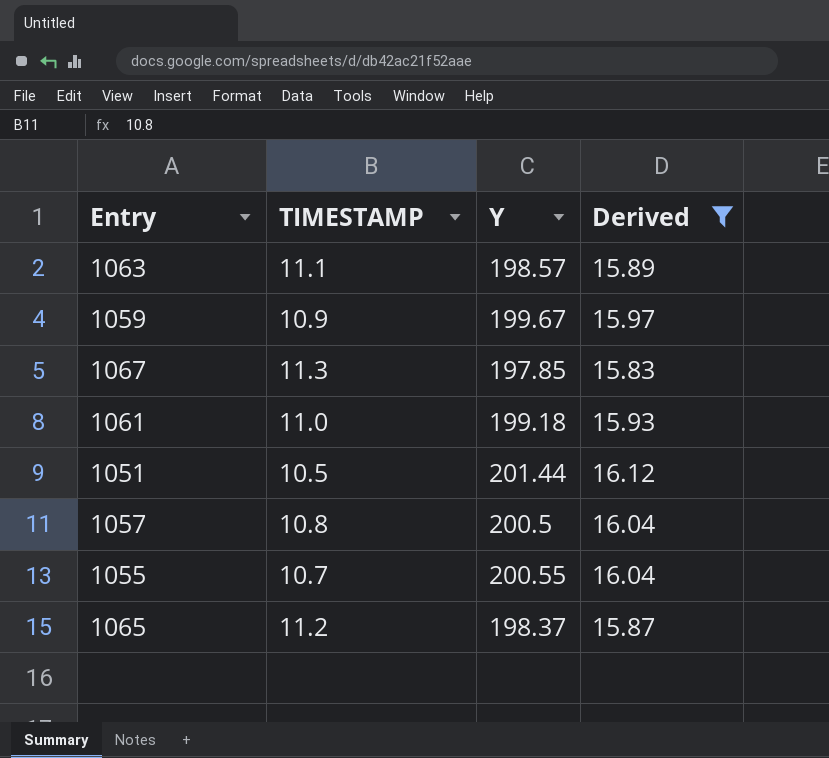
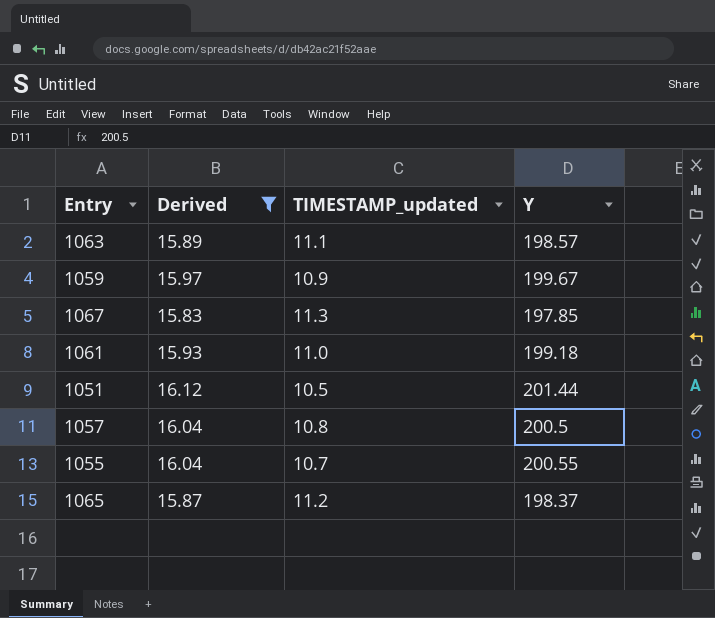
column Derived | position: 4 -> 2
column name: TIMESTAMP -> TIMESTAMP_updated

